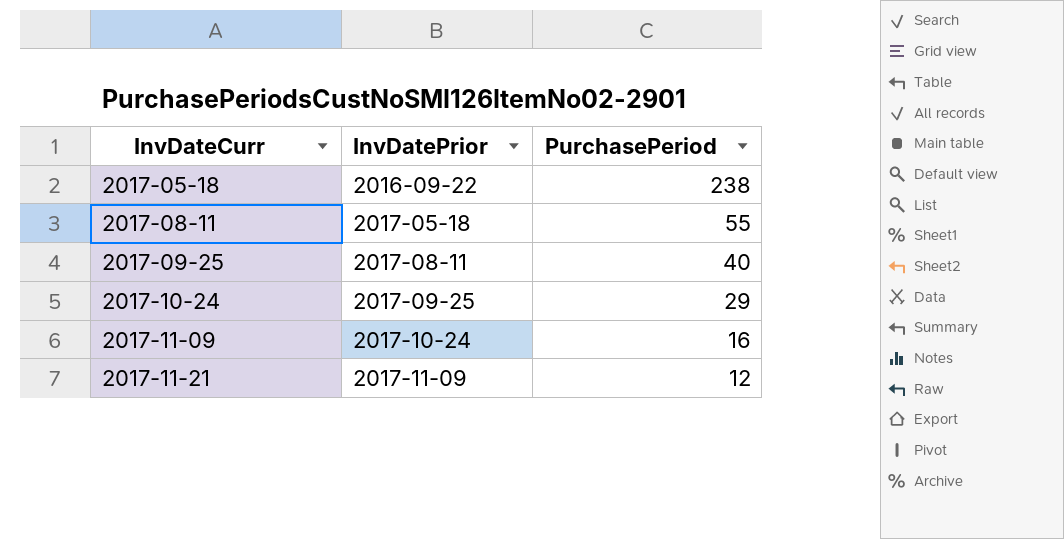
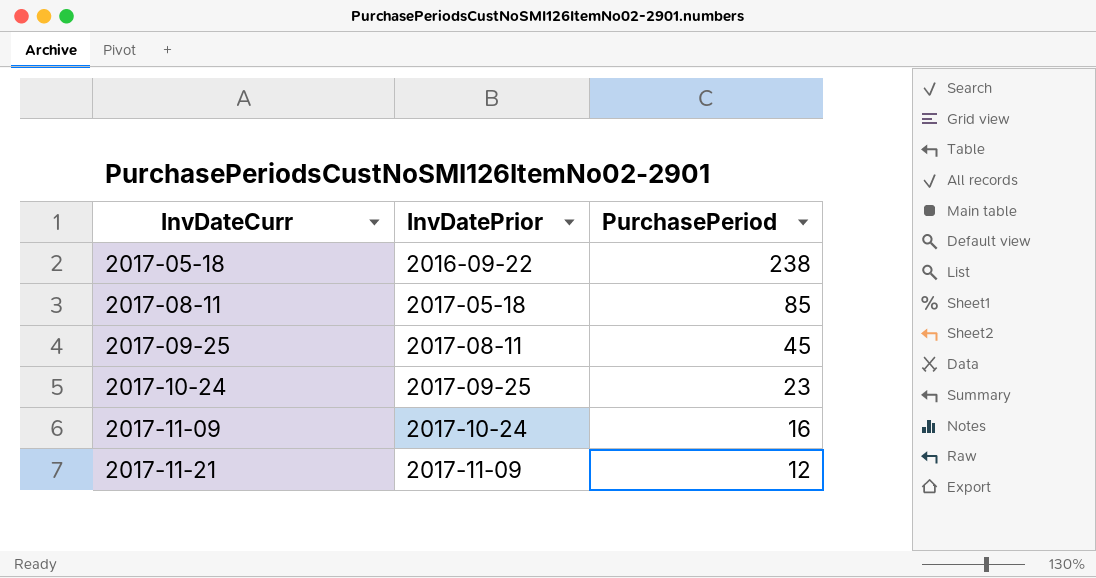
2017-08-11 | PurchasePeriod: 55 -> 85
2017-09-25 | PurchasePeriod: 40 -> 45
2017-10-24 | PurchasePeriod: 29 -> 23

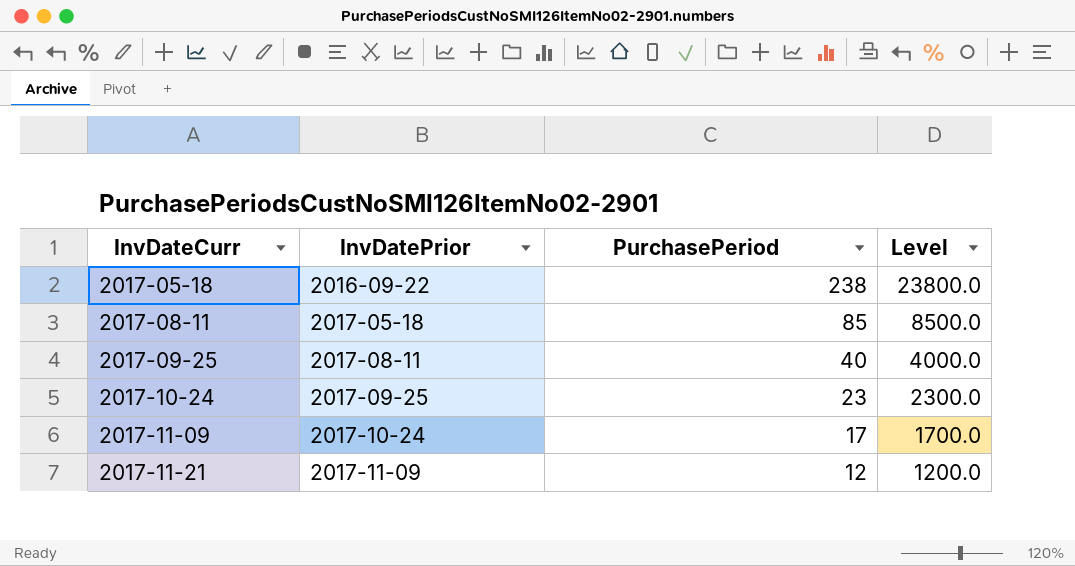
column Level | formula: none -> [PurchasePeriod] * 100
2017-09-25 | PurchasePeriod: 45 -> 40
2017-11-09 | PurchasePeriod: 16 -> 17

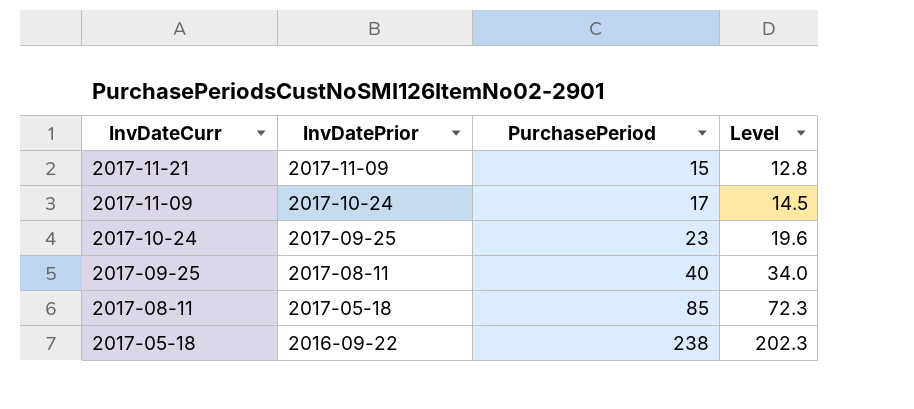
row order: InvDateCurr ascending -> InvDateCurr descending
column Level | formula: [PurchasePeriod] * 100 -> [PurchasePeriod] * 0.85
2017-11-21 | PurchasePeriod: 12 -> 15

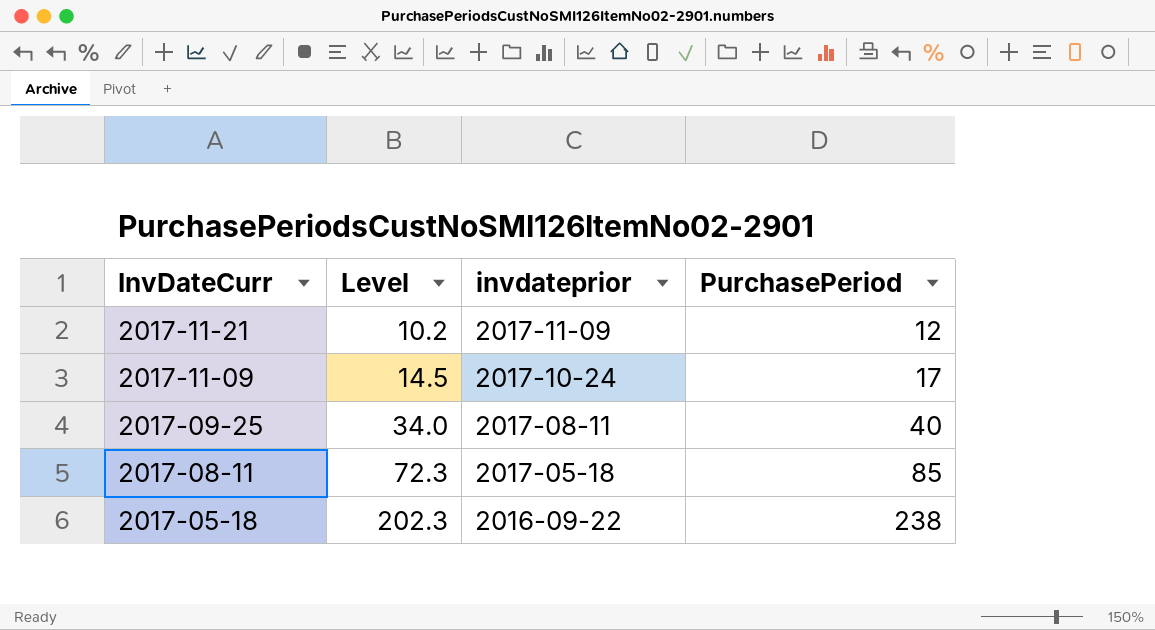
column Level | position: 4 -> 2
column name: InvDatePrior -> invdateprior
row 2017-10-24: 2017-09-25 | 23 | 19.6 -> none
2017-11-21 | Level: 12.8 -> 10.2
2017-11-21 | PurchasePeriod: 15 -> 12

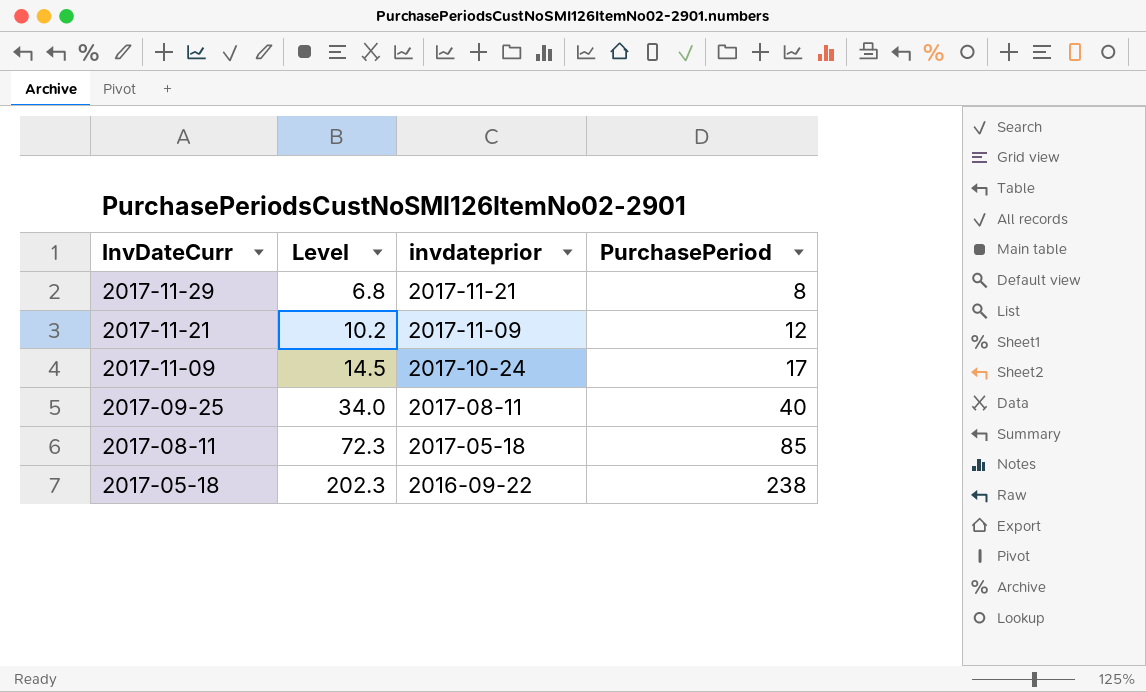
row 2017-11-29: none -> 6.8 | 2017-11-21 | 8

